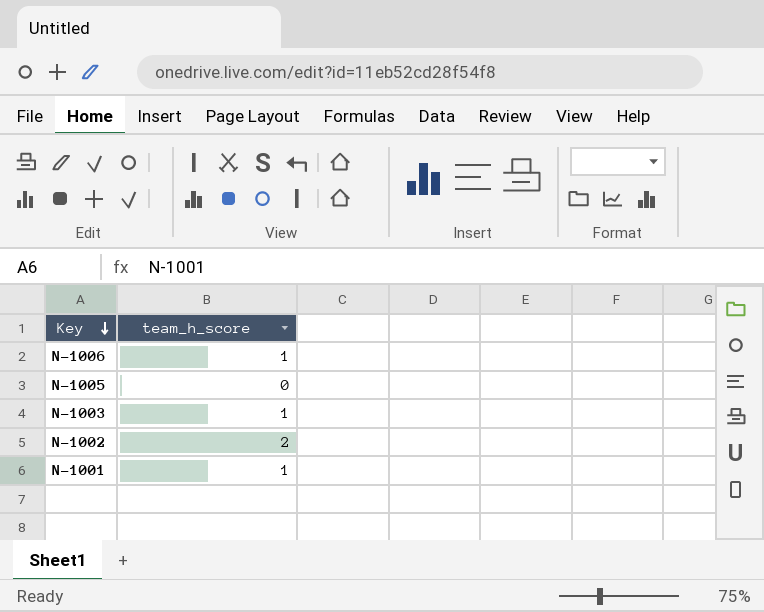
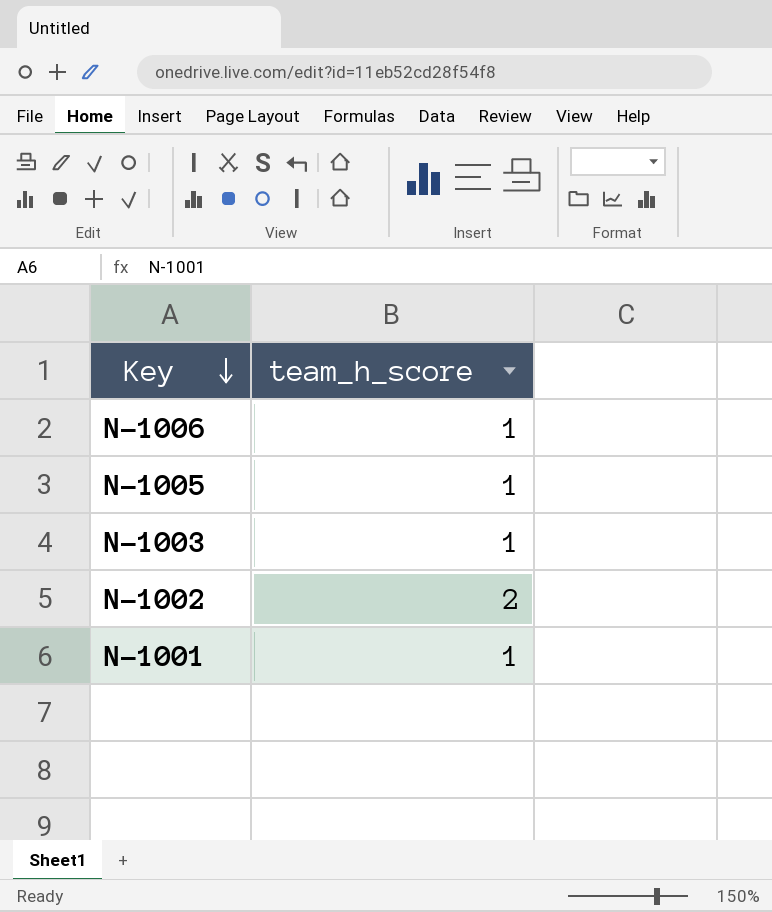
N-1005 | team_h_score: 0 -> 1

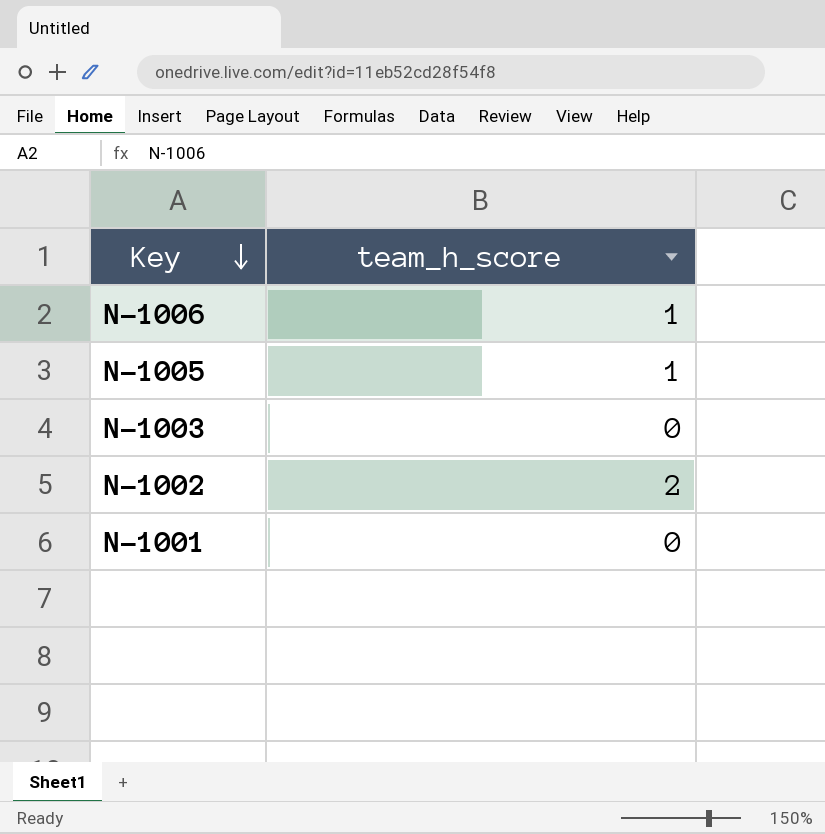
N-1003 | team_h_score: 1 -> 0
N-1001 | team_h_score: 1 -> 0

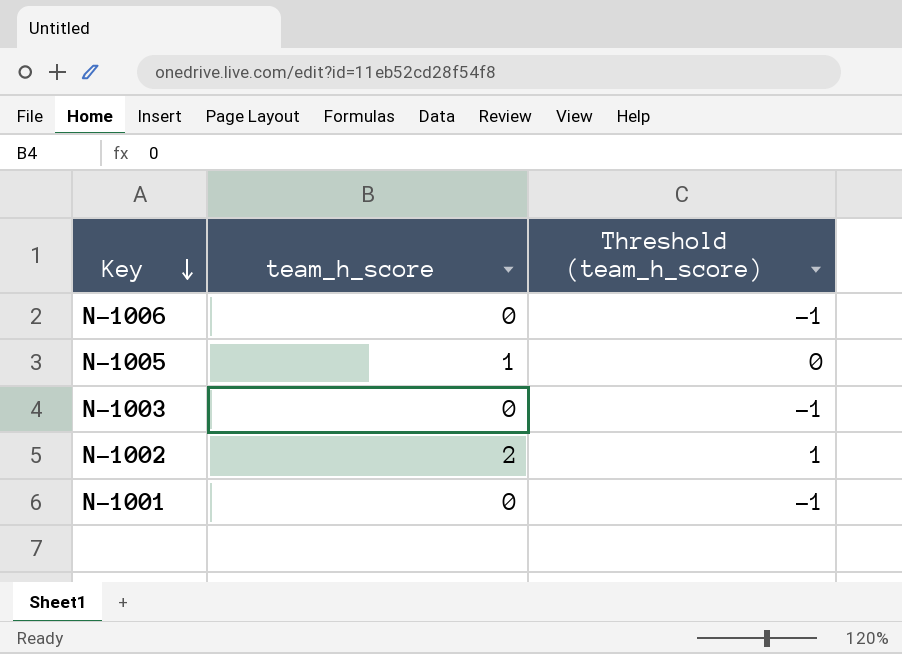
column Threshold (team_h_score) | formula: none -> [team_h_score] - 1
N-1006 | team_h_score: 1 -> 0

